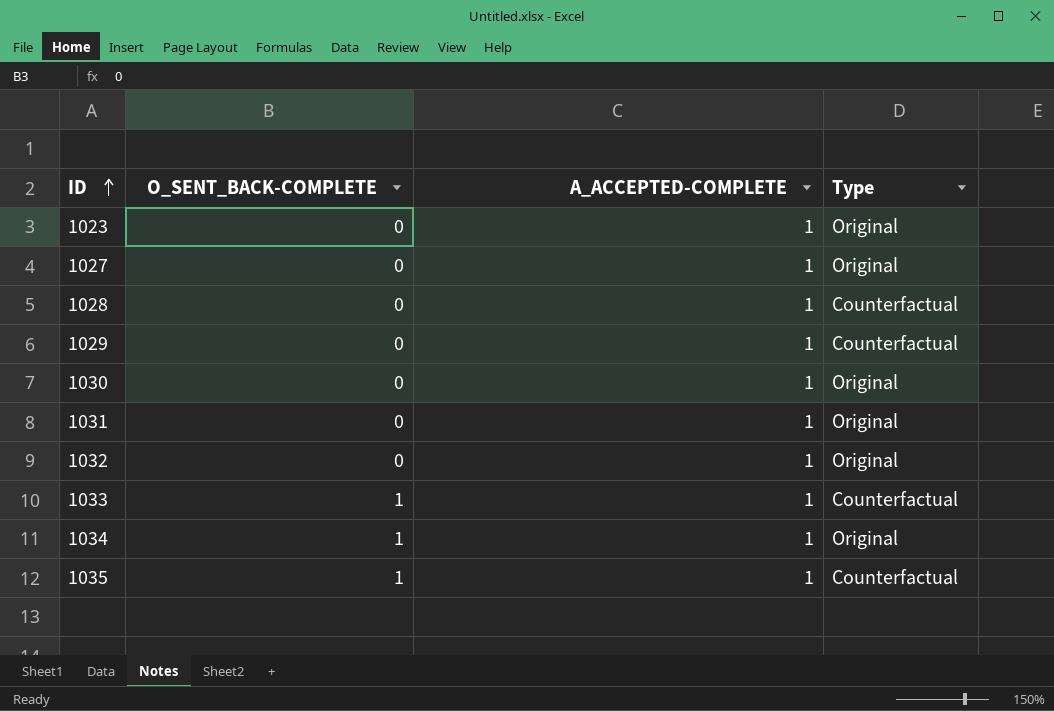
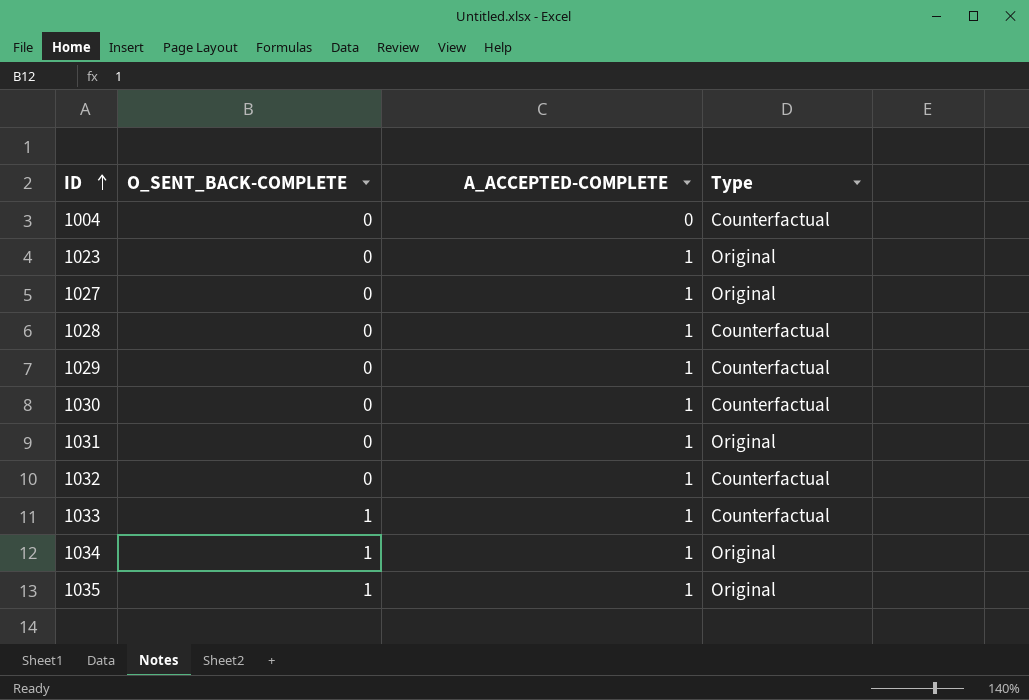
row 1004: none -> 0 | 0 | Counterfactual
1030 | Type: Original -> Counterfactual
1032 | Type: Original -> Counterfactual
1035 | Type: Counterfactual -> Original

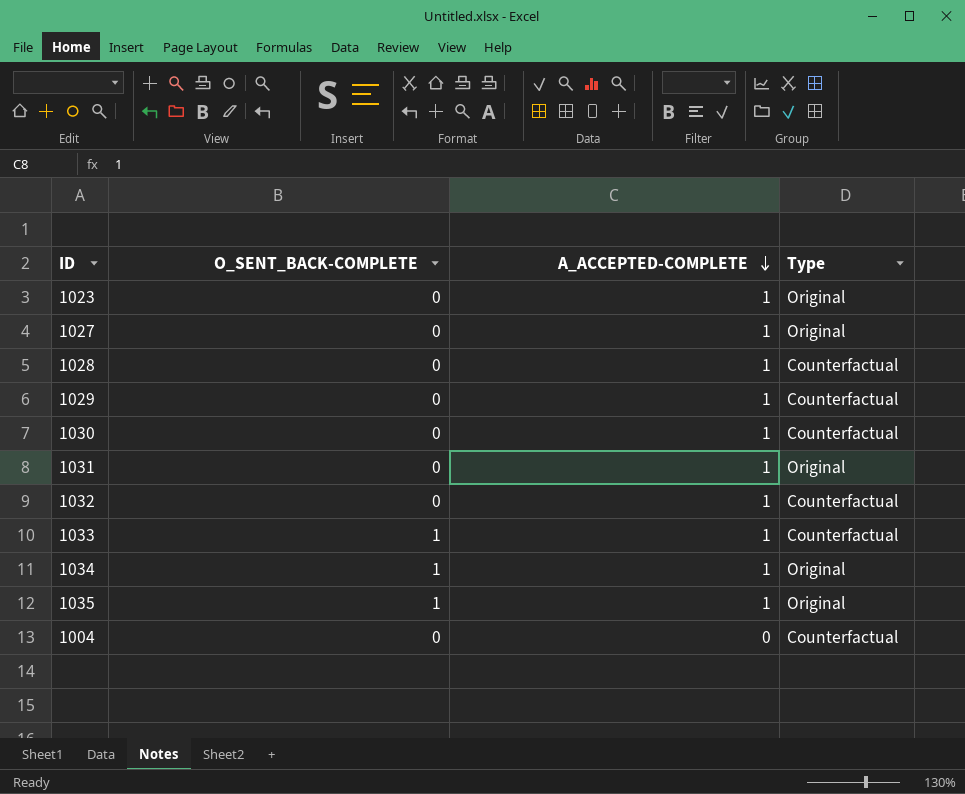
row order: ID ascending -> A_ACCEPTED-COMPLETE descending

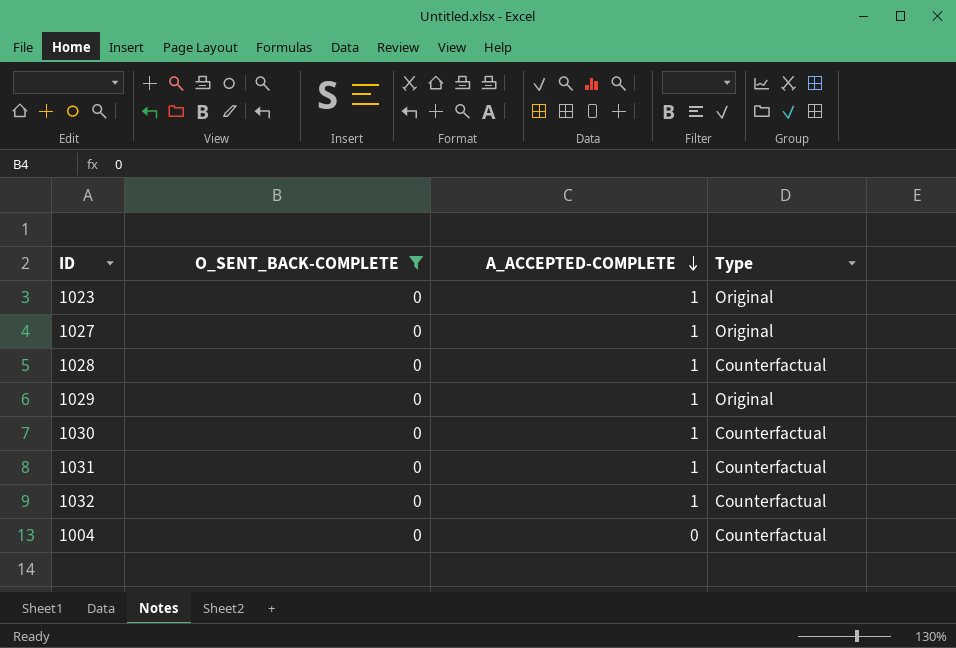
filter: none -> O_SENT_BACK-COMPLETE = 0
1029 | Type: Counterfactual -> Original
1031 | Type: Original -> Counterfactual

